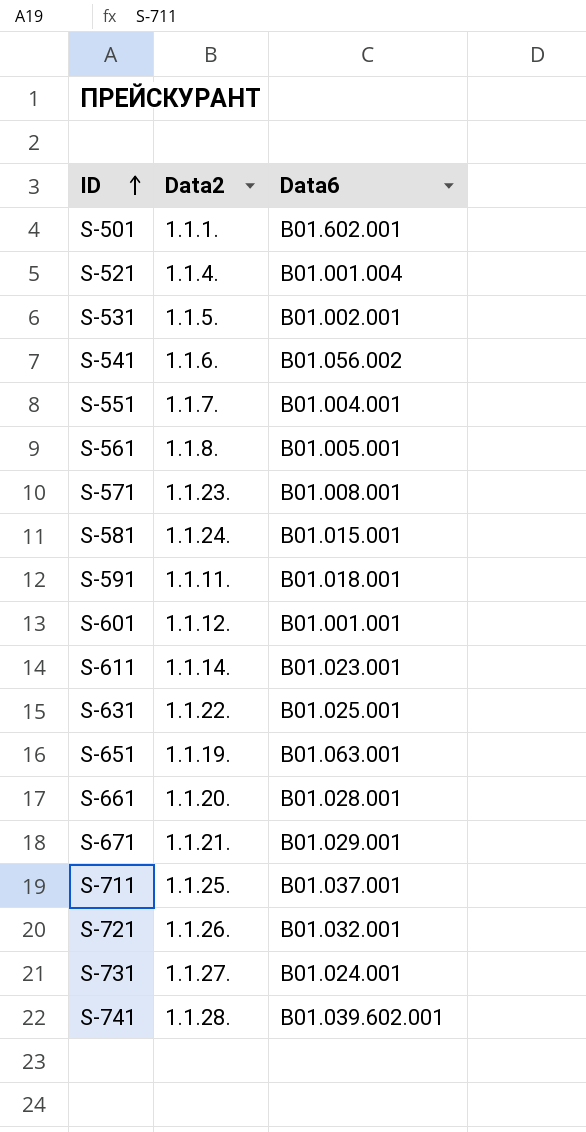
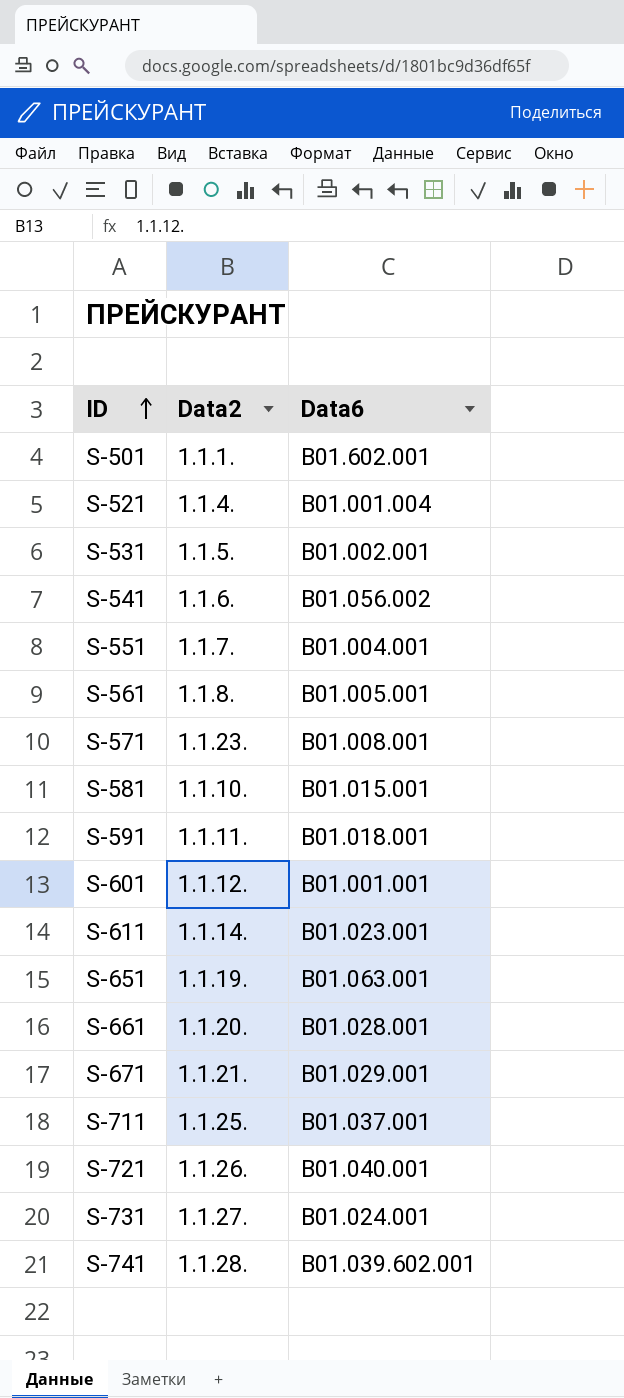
row S-631: 1.1.22. | B01.025.001 -> none
S-581 | Data2: 1.1.24. -> 1.1.10.
S-721 | Data6: B01.032.001 -> B01.040.001

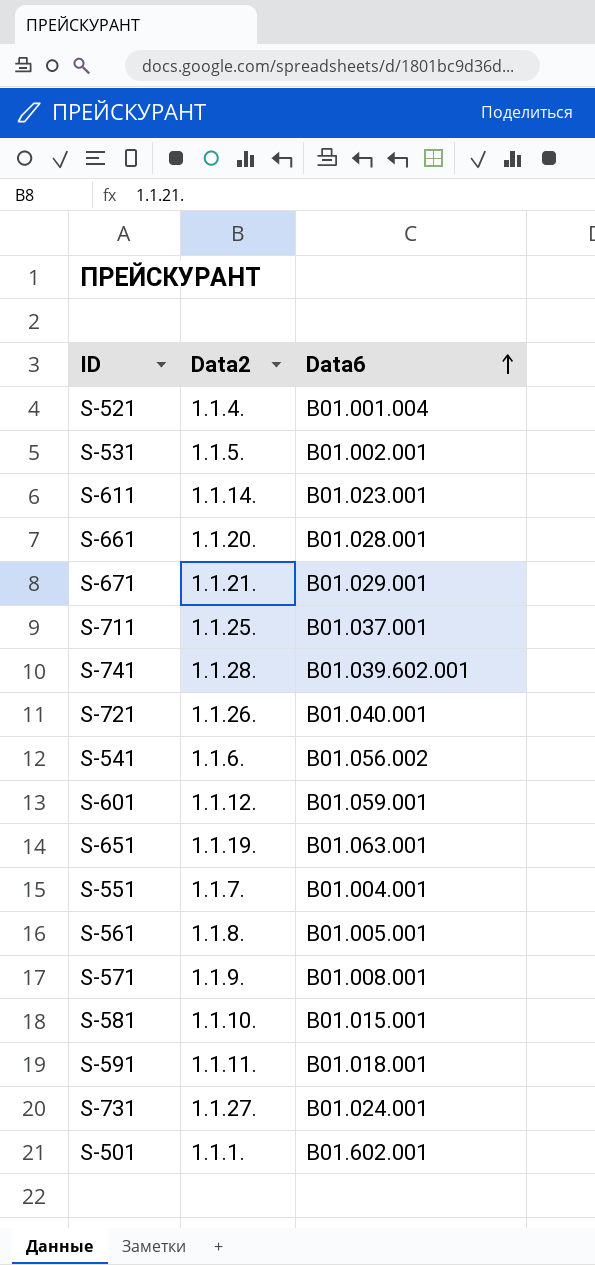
row order: ID ascending -> Data6 ascending
S-601 | Data6: В01.001.001 -> B01.059.001
S-571 | Data2: 1.1.23. -> 1.1.9.

